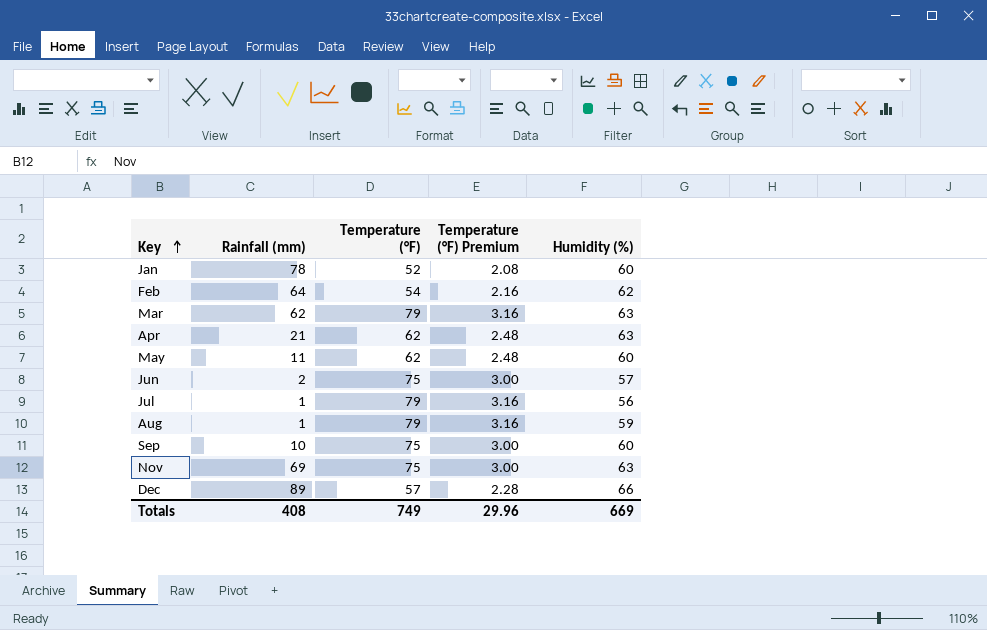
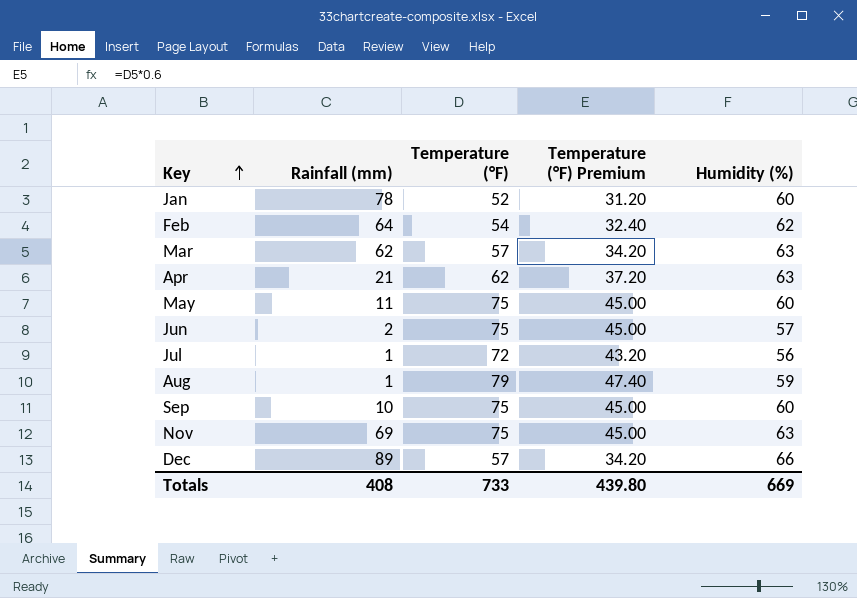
column Temperature (°F) Premium | formula: [Temperature (°F)] * 0.04 -> [Temperature (°F)] * 0.6
Mar | Temperature (°F): 79 -> 57
May | Temperature (°F): 62 -> 75
Jul | Temperature (°F): 79 -> 72
Totals | Temperature (°F): 749 -> 733
Totals | Temperature (°F) Premium: 29.96 -> 439.80

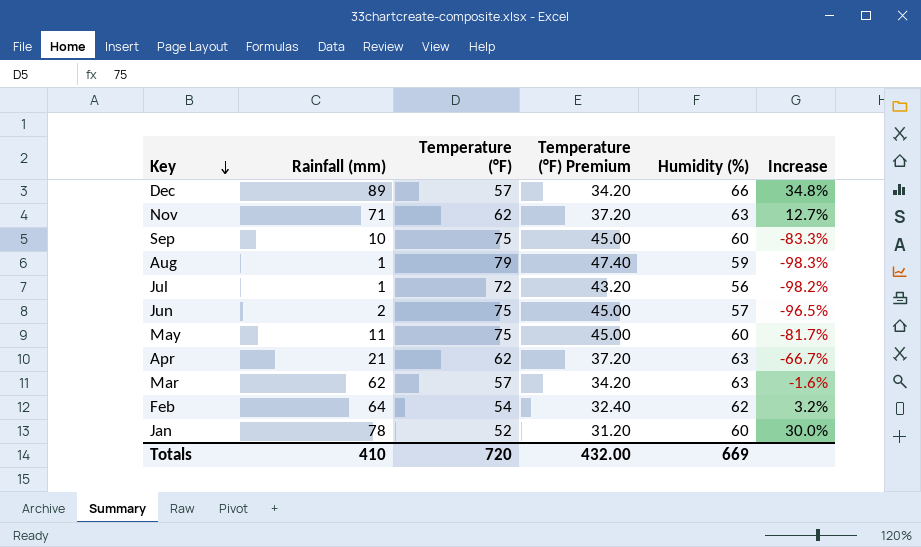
row order: Key ascending -> Key descending
column Increase | formula: none -> ([Rainfall (mm)] - [Humidity (%)]) / [Humidity (%)]
Nov | Rainfall (mm): 69 -> 71
Nov | Temperature (°F): 75 -> 62
Nov | Temperature (°F) Premium: 45.00 -> 37.20
Totals | Rainfall (mm): 408 -> 410
Totals | Temperature (°F): 733 -> 720
Totals | Temperature (°F) Premium: 439.80 -> 432.00

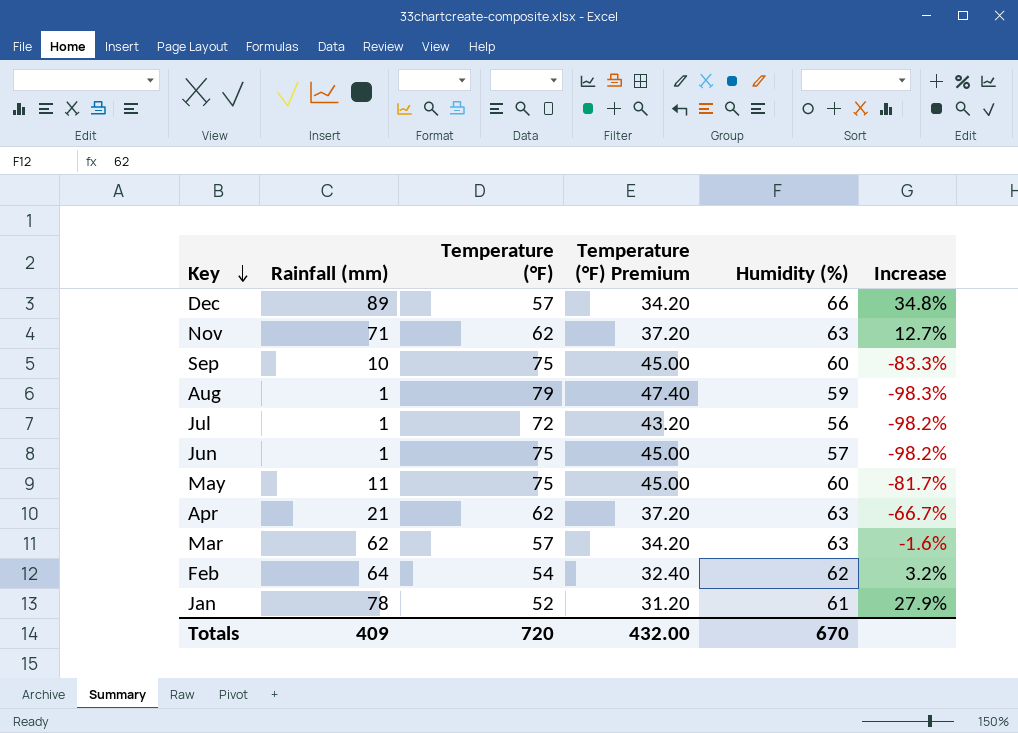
Jun | Rainfall (mm): 2 -> 1
Jun | Increase: -96.5% -> -98.2%
Jan | Humidity (%): 60 -> 61
Jan | Increase: 30.0% -> 27.9%
Totals | Rainfall (mm): 410 -> 409
Totals | Humidity (%): 669 -> 670

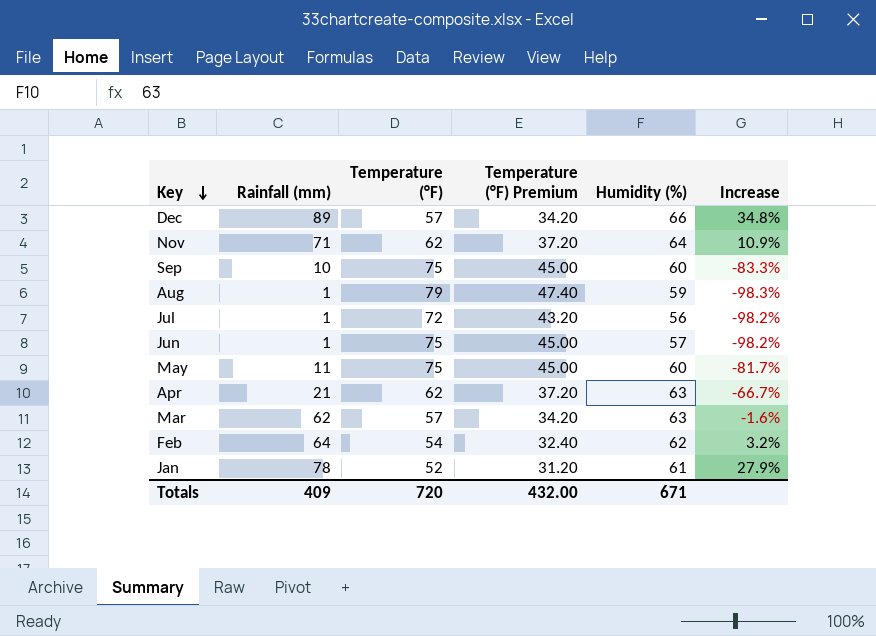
Nov | Humidity (%): 63 -> 64
Nov | Increase: 12.7% -> 10.9%
Totals | Humidity (%): 670 -> 671

